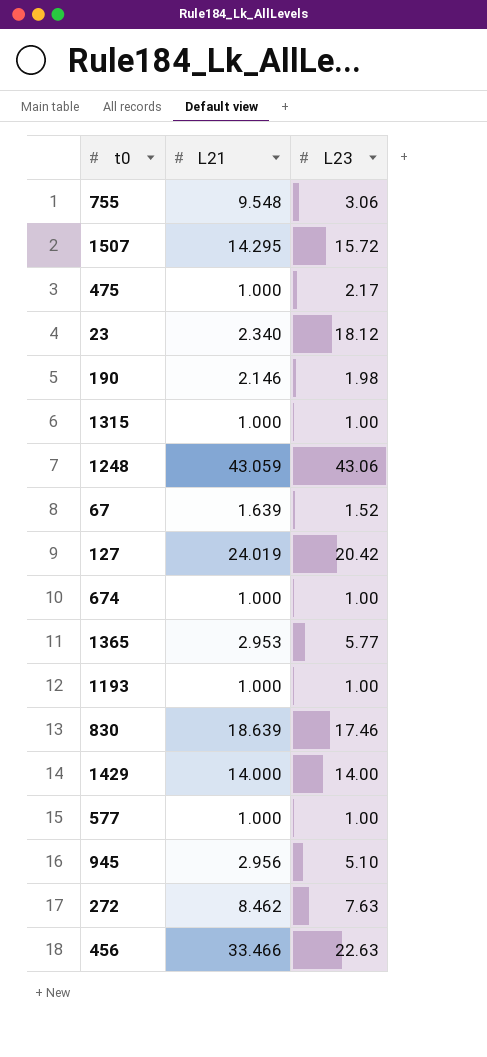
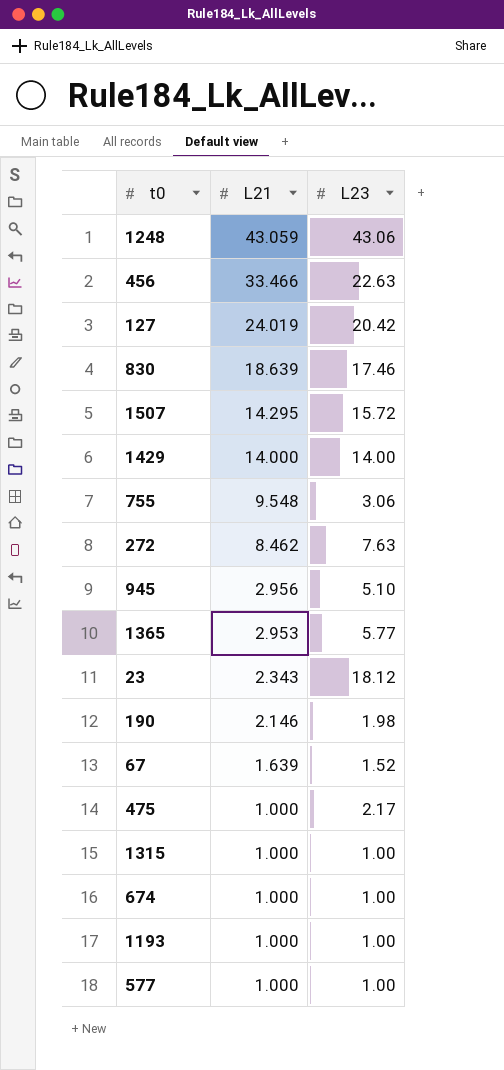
row order: none -> L21 descending
23 | L21: 2.340 -> 2.343

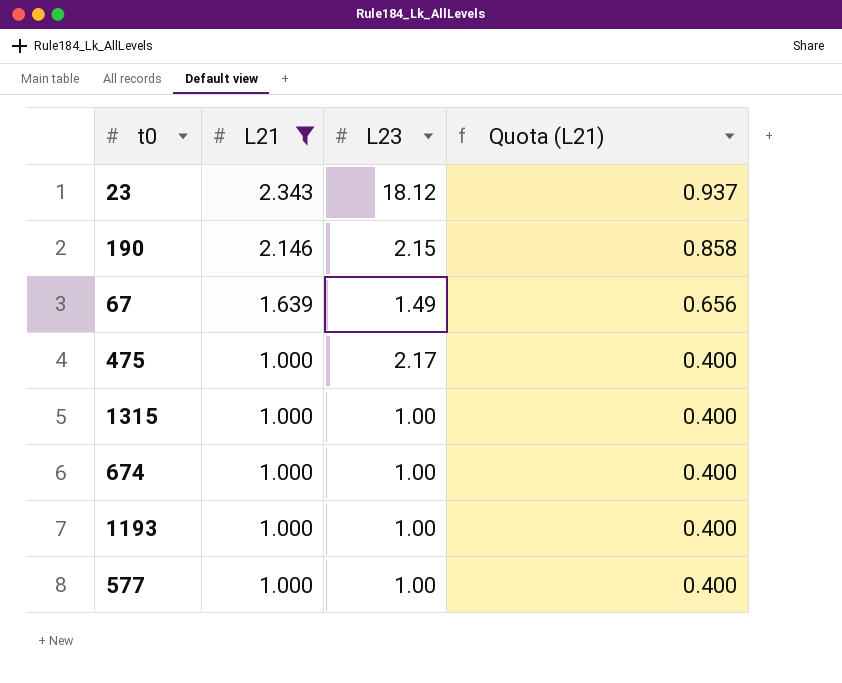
filter: none -> L21 <= 2.343
column Quota (L21) | formula: none -> [L21] * 0.4
190 | L23: 1.98 -> 2.15
67 | L23: 1.52 -> 1.49

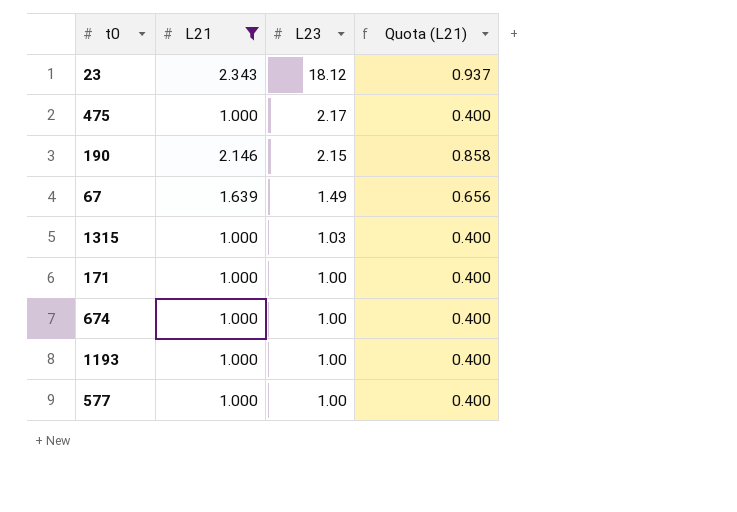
row order: L21 descending -> L23 descending
1315 | L23: 1.00 -> 1.03
row 171: none -> 1.000 | 1.00 | 0.400

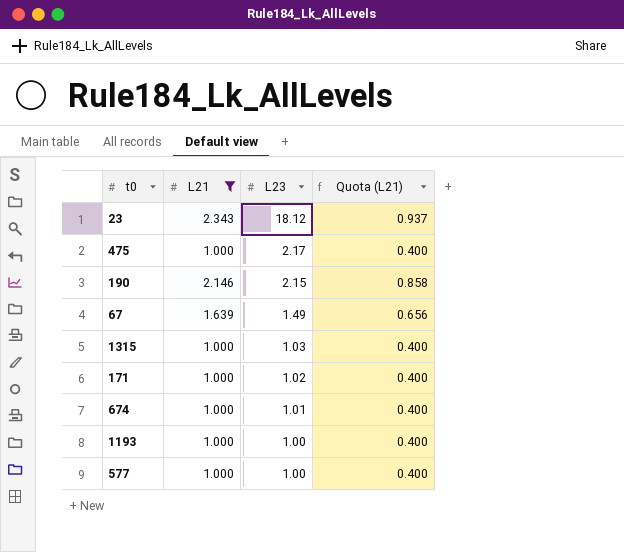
171 | L23: 1.00 -> 1.02
674 | L23: 1.00 -> 1.01

